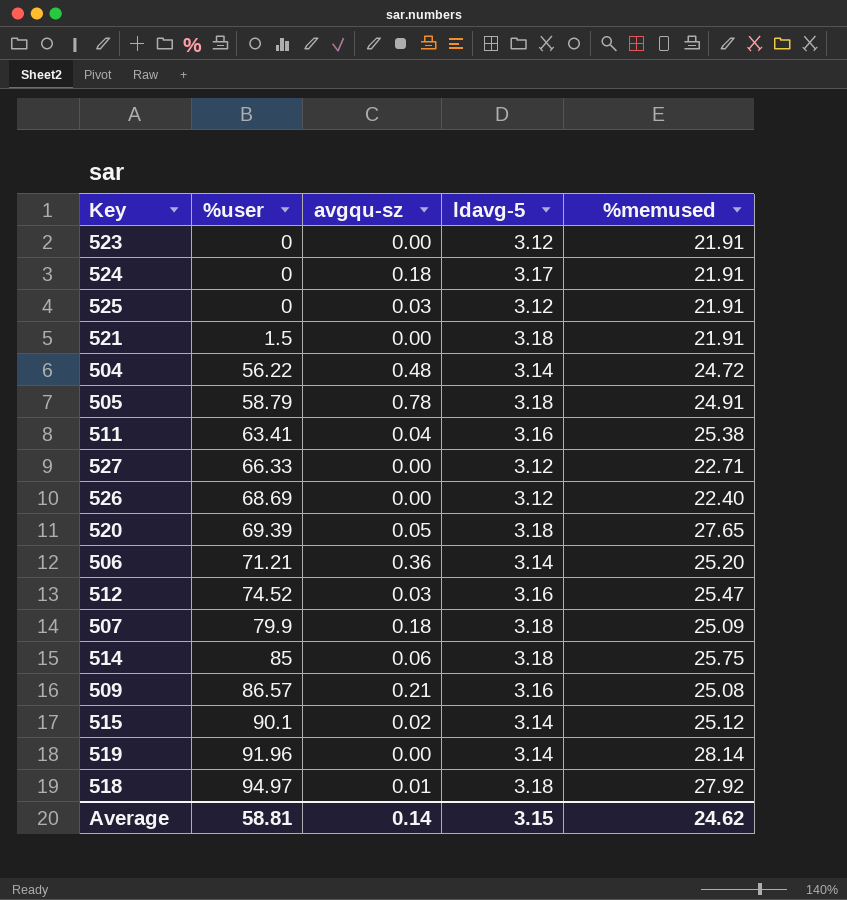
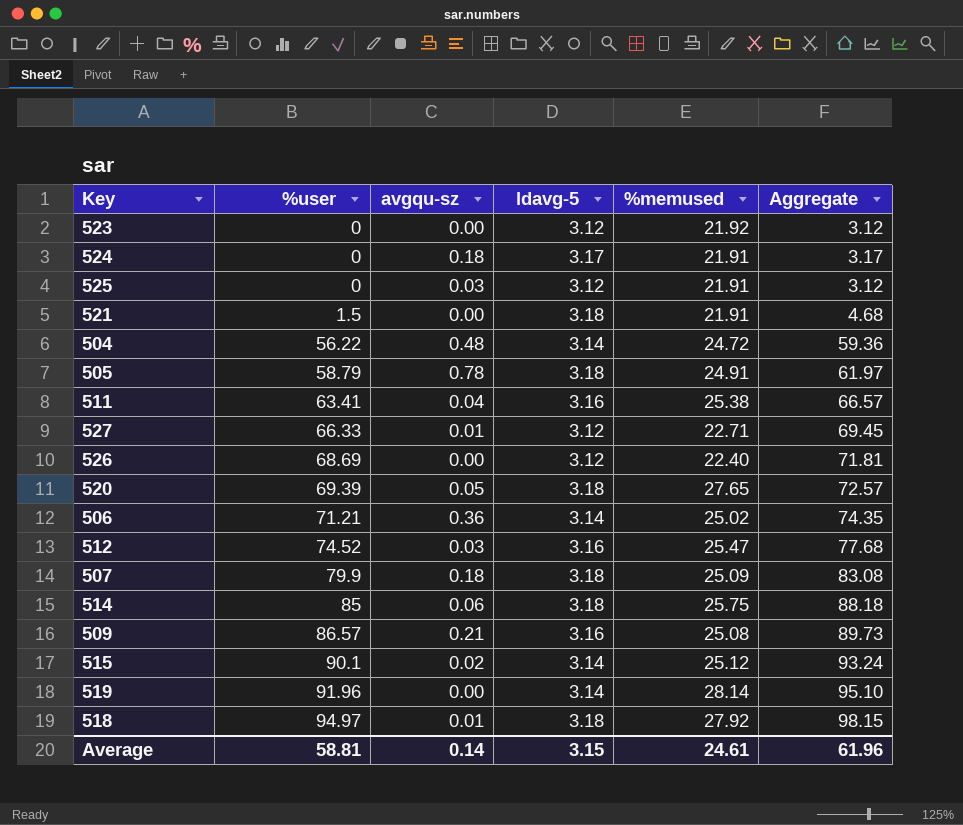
column Aggregate | formula: none -> [%user] + [ldavg-5]
523 | %memused: 21.91 -> 21.92
527 | avgqu-sz: 0.00 -> 0.01
506 | %memused: 25.20 -> 25.02
Average | %memused: 24.62 -> 24.61

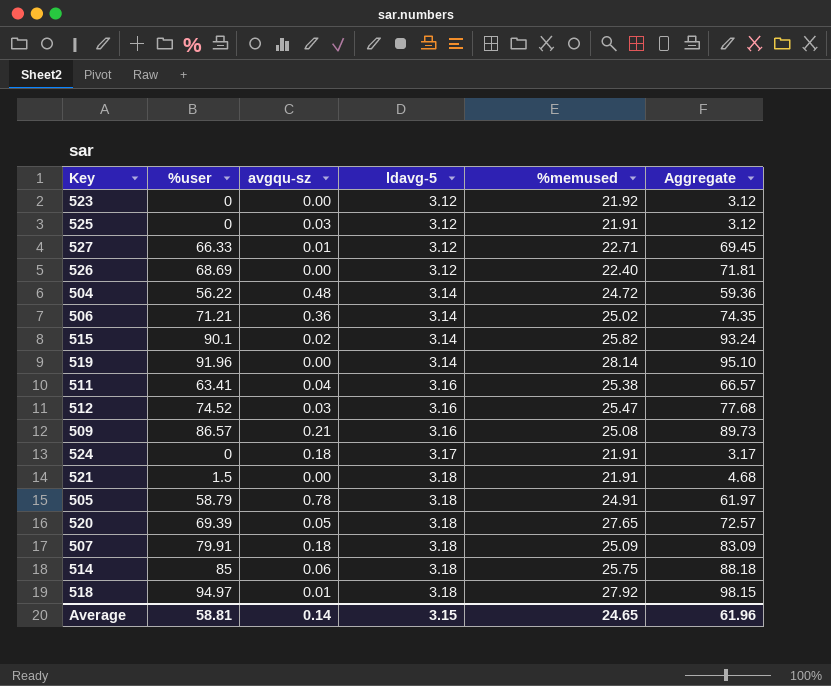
row order: %user ascending -> ldavg-5 ascending
515 | %memused: 25.12 -> 25.82
507 | %user: 79.9 -> 79.91
507 | Aggregate: 83.08 -> 83.09
Average | %memused: 24.61 -> 24.65

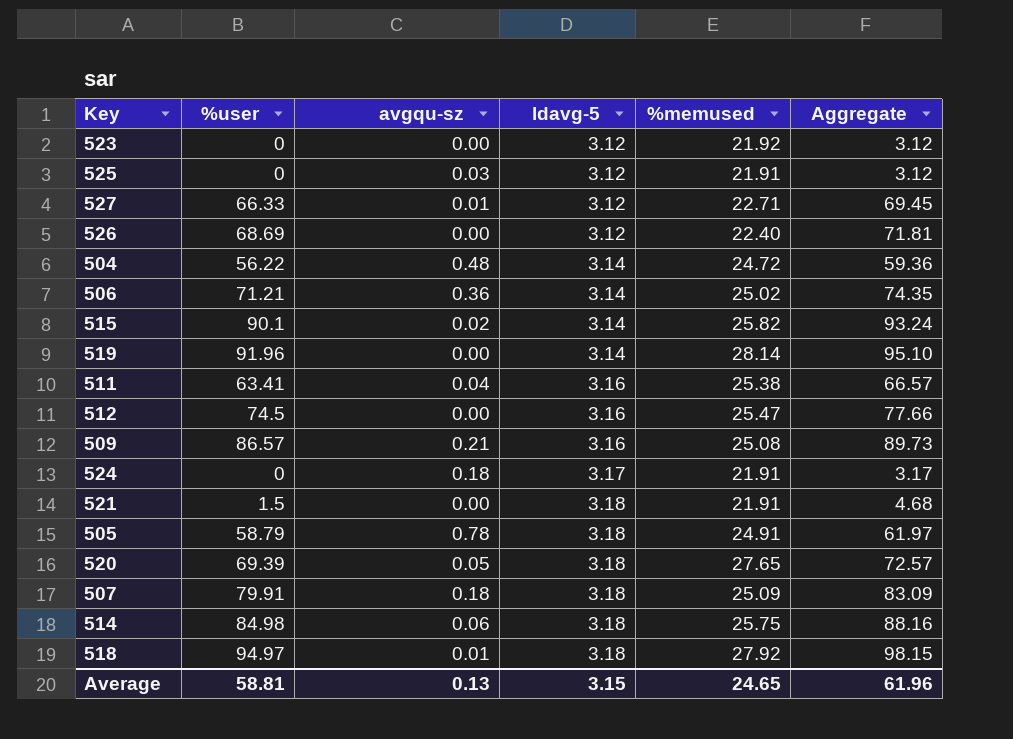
512 | %user: 74.52 -> 74.5
512 | avgqu-sz: 0.03 -> 0.00
512 | Aggregate: 77.68 -> 77.66
514 | %user: 85 -> 84.98
514 | Aggregate: 88.18 -> 88.16
Average | avgqu-sz: 0.14 -> 0.13

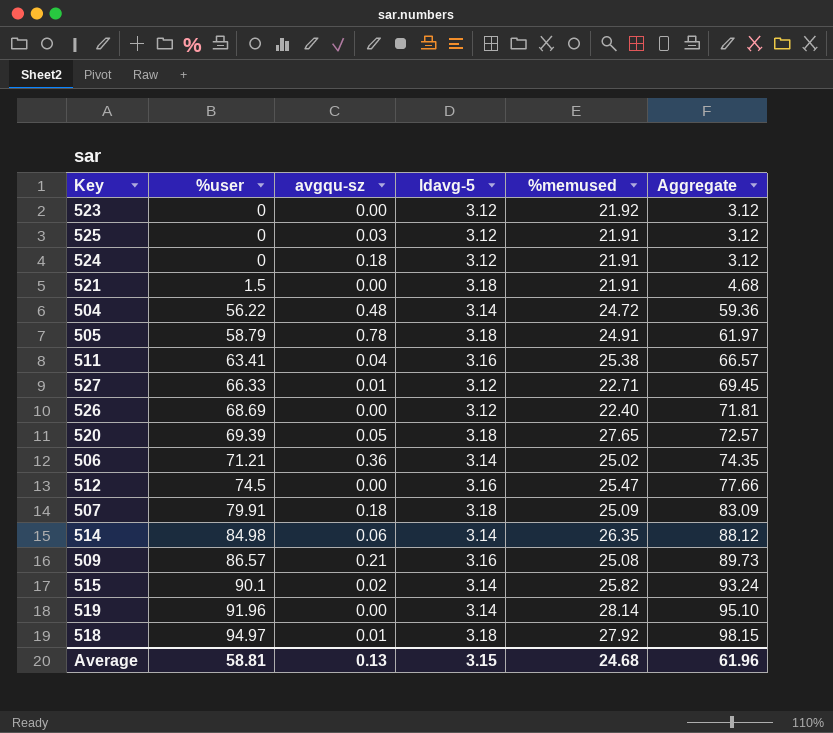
row order: ldavg-5 ascending -> %user ascending
524 | ldavg-5: 3.17 -> 3.12
524 | Aggregate: 3.17 -> 3.12
514 | ldavg-5: 3.18 -> 3.14
514 | %memused: 25.75 -> 26.35
514 | Aggregate: 88.16 -> 88.12
Average | %memused: 24.65 -> 24.68

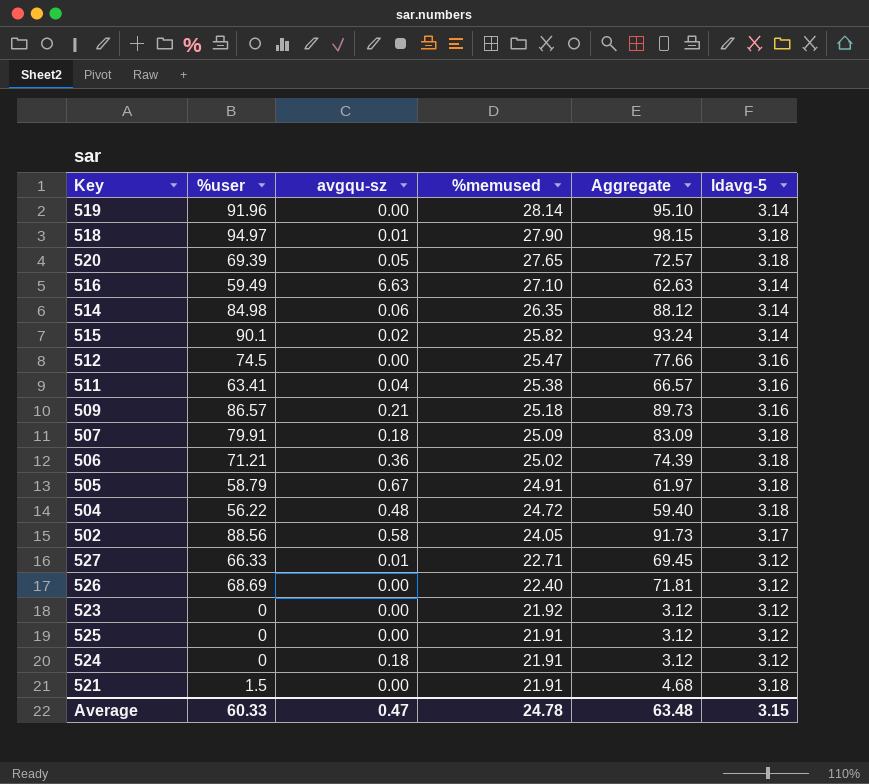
row order: %user ascending -> %memused descending
column ldavg-5 | position: 4 -> 6
518 | %memused: 27.92 -> 27.90
row 516: none -> 59.49 | 6.63 | 27.10 | 62.63 | 3.14
509 | %memused: 25.08 -> 25.18
506 | Aggregate: 74.35 -> 74.39
506 | ldavg-5: 3.14 -> 3.18
505 | avgqu-sz: 0.78 -> 0.67
504 | Aggregate: 59.36 -> 59.40
504 | ldavg-5: 3.14 -> 3.18
row 502: none -> 88.56 | 0.58 | 24.05 | 91.73 | 3.17
525 | avgqu-sz: 0.03 -> 0.00
Average | %user: 58.81 -> 60.33
Average | avgqu-sz: 0.13 -> 0.47
Average | %memused: 24.68 -> 24.78
Average | Aggregate: 61.96 -> 63.48

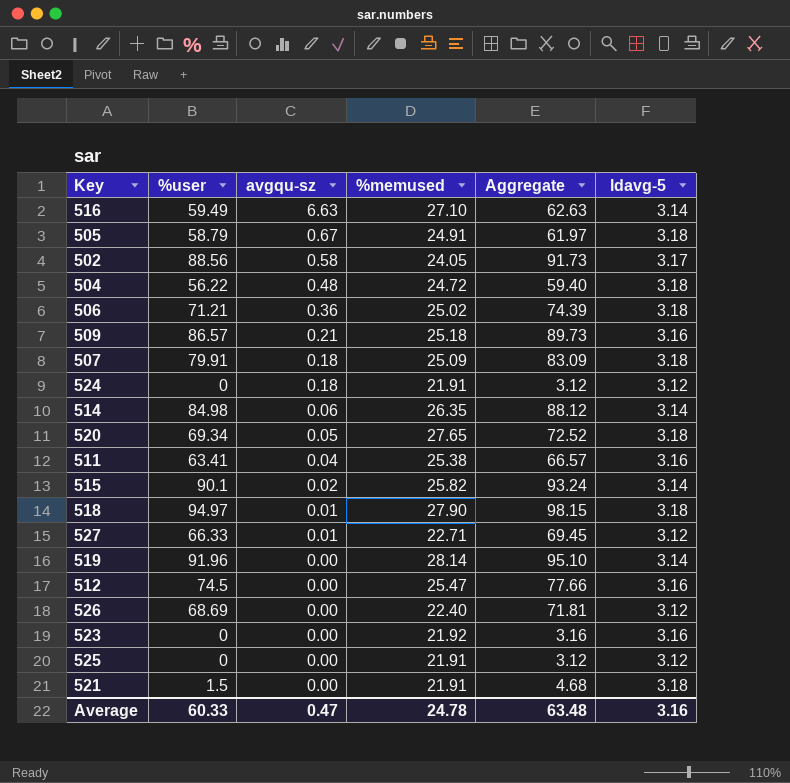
row order: %memused descending -> avgqu-sz descending
520 | %user: 69.39 -> 69.34
520 | Aggregate: 72.57 -> 72.52
523 | Aggregate: 3.12 -> 3.16
523 | ldavg-5: 3.12 -> 3.16
Average | ldavg-5: 3.15 -> 3.16

